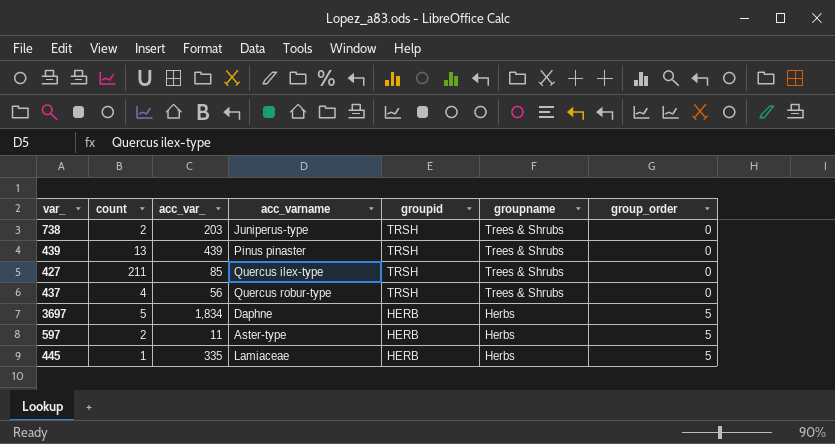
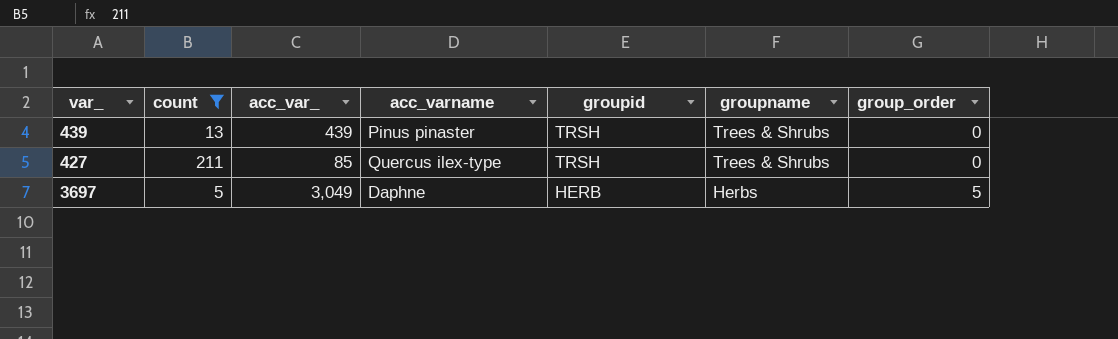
filter: none -> count >= 5
3697 | acc_var_: 1,834 -> 3,049

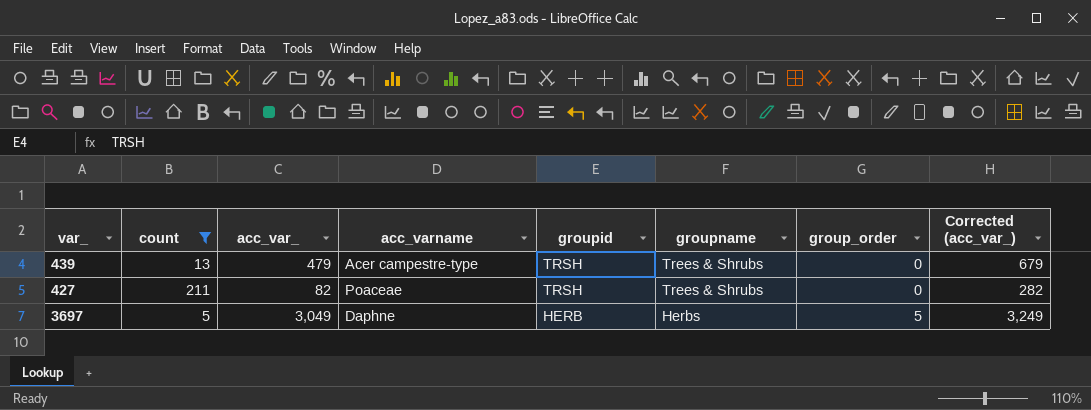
column Corrected (acc_var_) | formula: none -> [acc_var_] + 200
439 | acc_var_: 439 -> 479
439 | acc_varname: Pinus pinaster -> Acer campestre-type
427 | acc_var_: 85 -> 82
427 | acc_varname: Quercus ilex-type -> Poaceae

